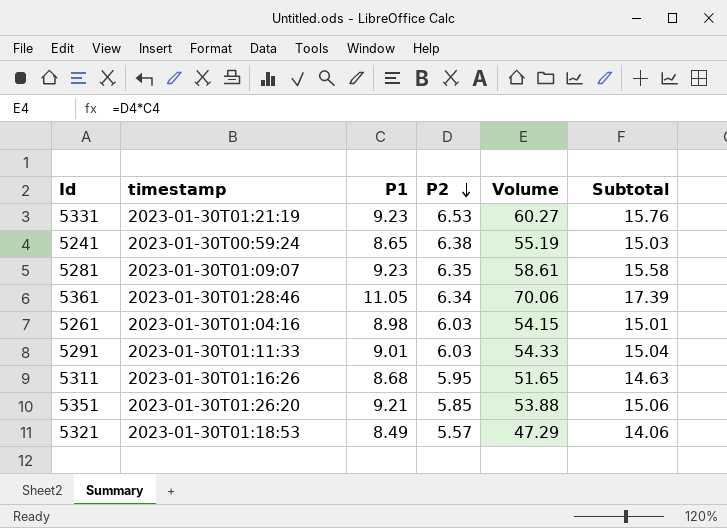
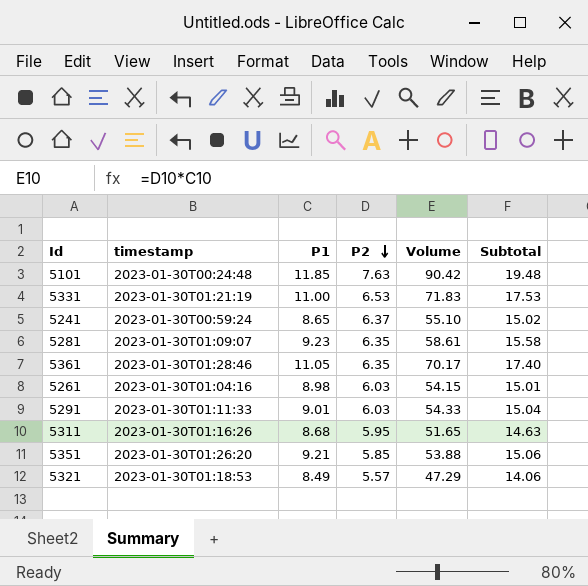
row 5101: none -> 2023-01-30T00:24:48 | 11.85 | 7.63 | 90.42 | 19.48
5331 | P1: 9.23 -> 11.00
5331 | Volume: 60.27 -> 71.83
5331 | Subtotal: 15.76 -> 17.53
5241 | P2: 6.38 -> 6.37
5241 | Volume: 55.19 -> 55.10
5241 | Subtotal: 15.03 -> 15.02
5361 | P2: 6.34 -> 6.35
5361 | Volume: 70.06 -> 70.17
5361 | Subtotal: 17.39 -> 17.40

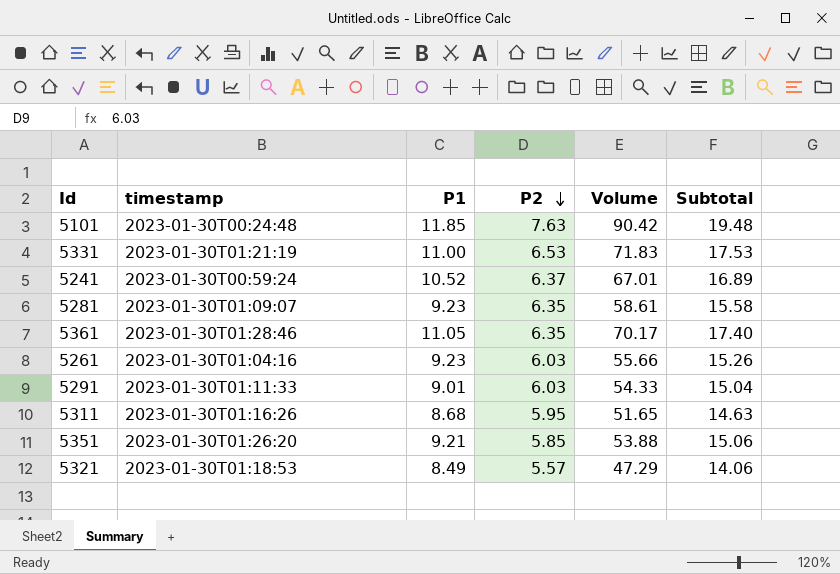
5241 | P1: 8.65 -> 10.52
5241 | Volume: 55.10 -> 67.01
5241 | Subtotal: 15.02 -> 16.89
5261 | P1: 8.98 -> 9.23
5261 | Volume: 54.15 -> 55.66
5261 | Subtotal: 15.01 -> 15.26

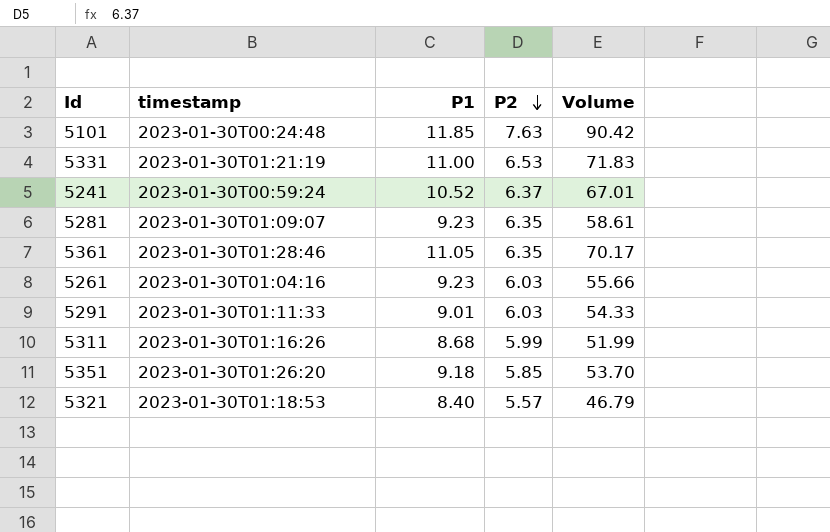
column Subtotal | formula: [P1] + [P2] -> none
5311 | P2: 5.95 -> 5.99
5311 | Volume: 51.65 -> 51.99
5351 | P1: 9.21 -> 9.18
5351 | Volume: 53.88 -> 53.70
5321 | P1: 8.49 -> 8.40
5321 | Volume: 47.29 -> 46.79

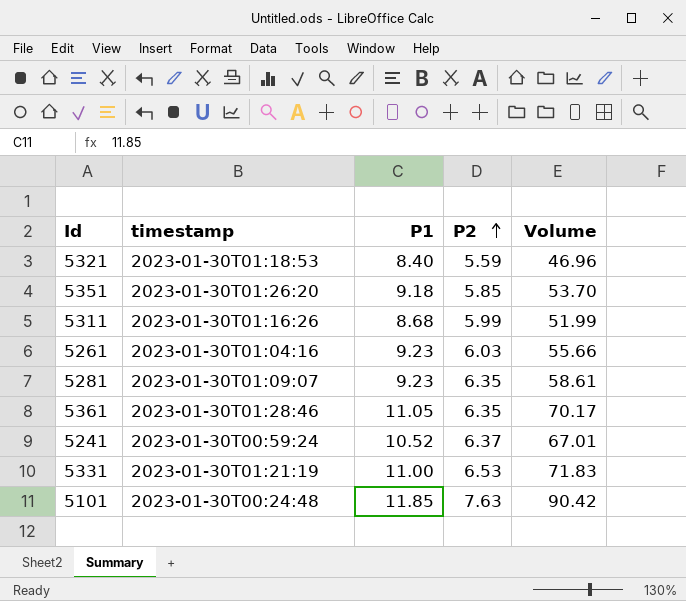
row order: P2 descending -> P2 ascending
row 5291: 2023-01-30T01:11:33 | 9.01 | 6.03 | 54.33 -> none
5321 | P2: 5.57 -> 5.59
5321 | Volume: 46.79 -> 46.96

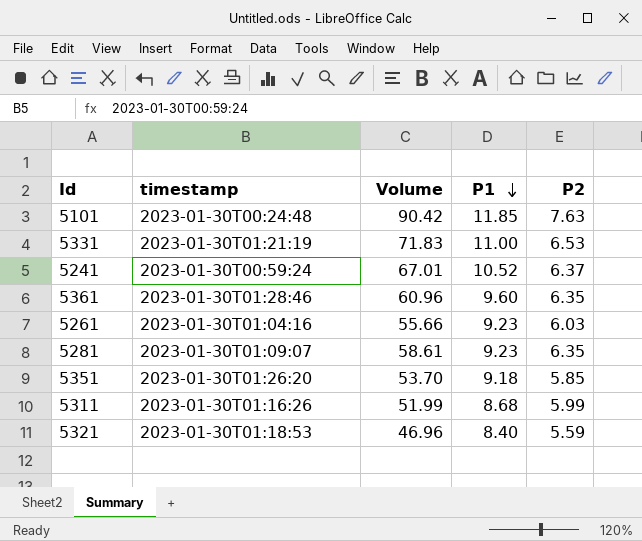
row order: P2 ascending -> P1 descending
column Volume | position: 5 -> 3
5361 | Volume: 70.17 -> 60.96
5361 | P1: 11.05 -> 9.60

